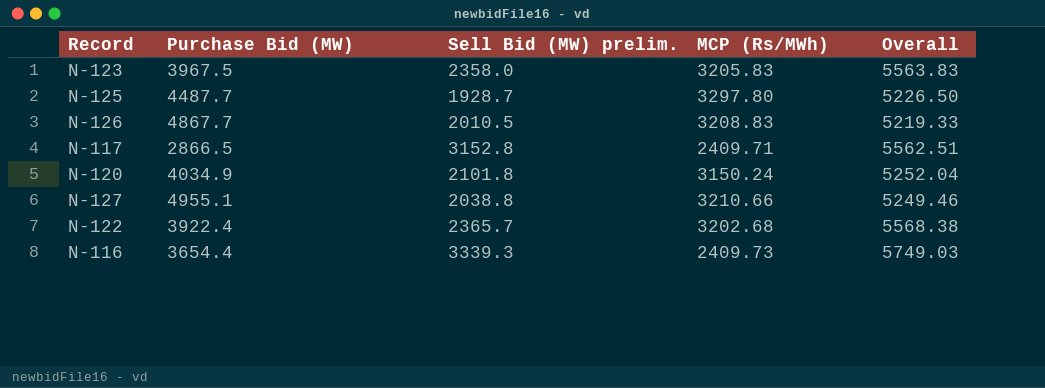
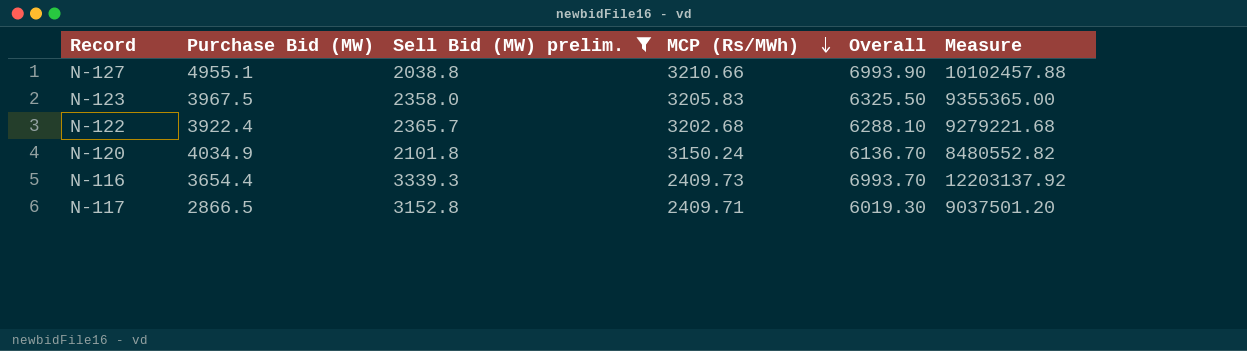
filter: none -> Sell Bid (MW) prelim. >= 2038.8
row order: none -> MCP (Rs/MWh) descending
column Overall | formula: [Sell Bid (MW) prelim.] + [MCP (Rs/MWh)] -> [Purchase Bid (MW)] + [Sell Bid (MW) prelim.]
column Measure | formula: none -> [Purchase Bid (MW)] * [Sell Bid (MW) prelim.]

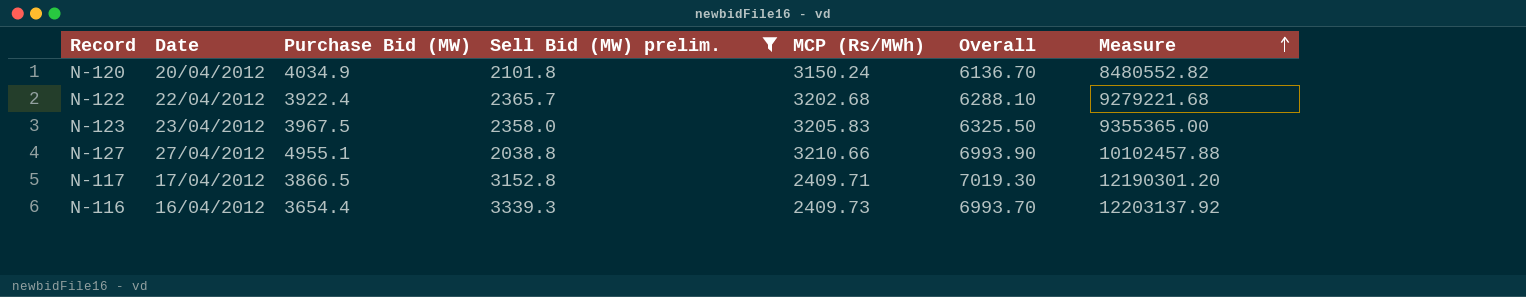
row order: MCP (Rs/MWh) descending -> Measure ascending
column Date | position: none -> 2
N-117 | Purchase Bid (MW): 2866.5 -> 3866.5
N-117 | Overall: 6019.30 -> 7019.30
N-117 | Measure: 9037501.20 -> 12190301.20

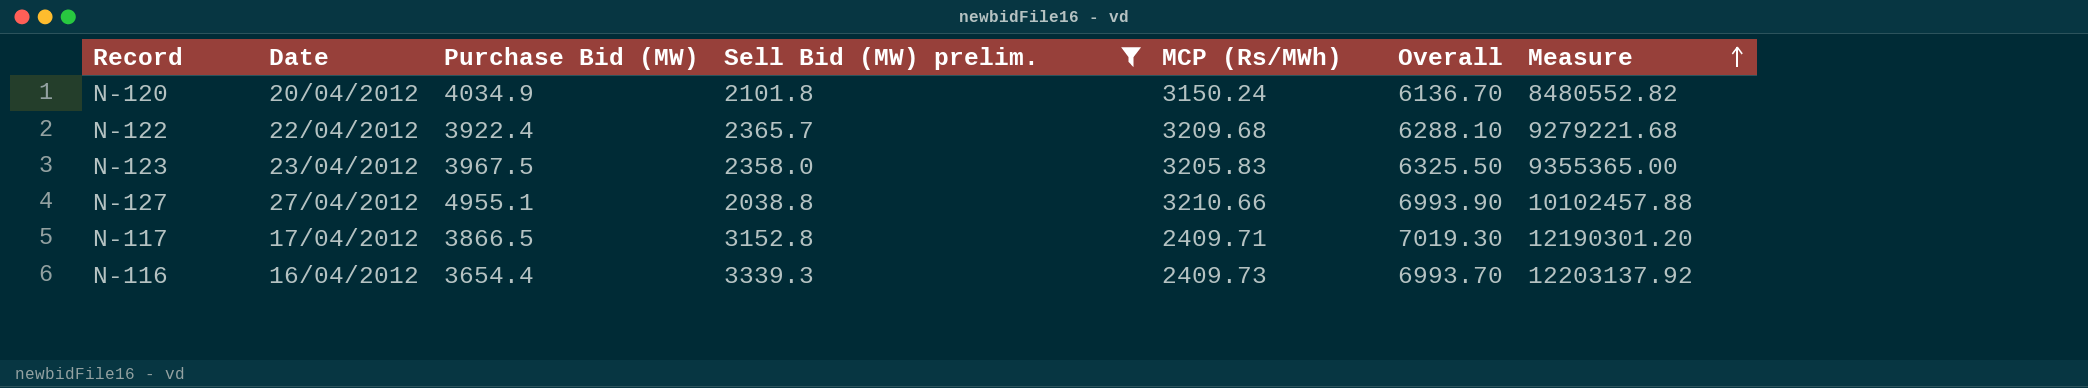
N-122 | MCP (Rs/MWh): 3202.68 -> 3209.68

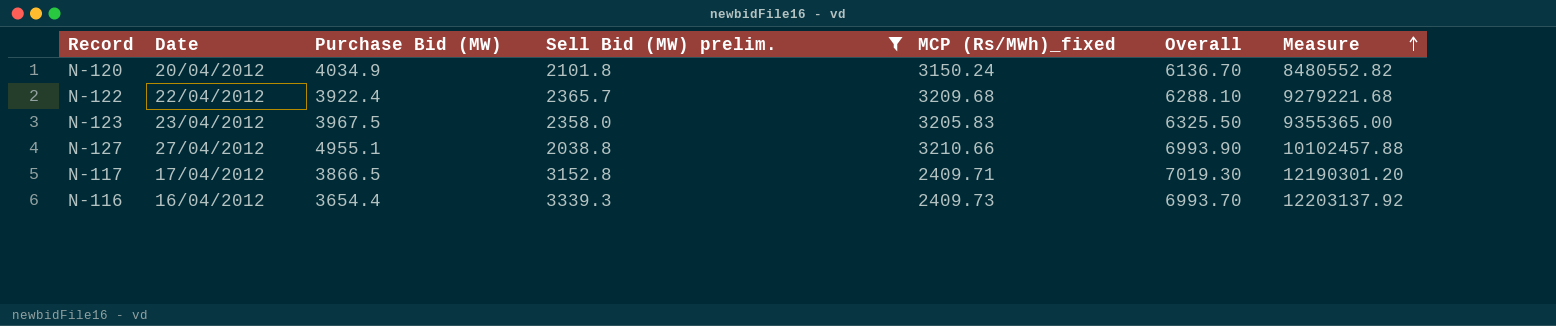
column name: MCP (Rs/MWh) -> MCP (Rs/MWh)_fixed

